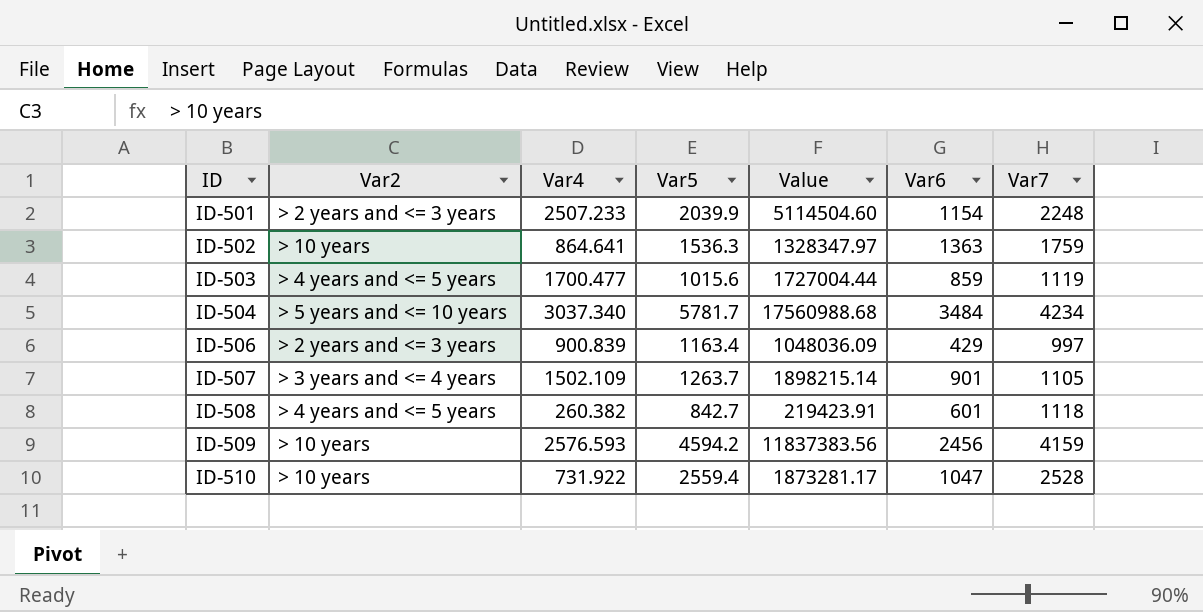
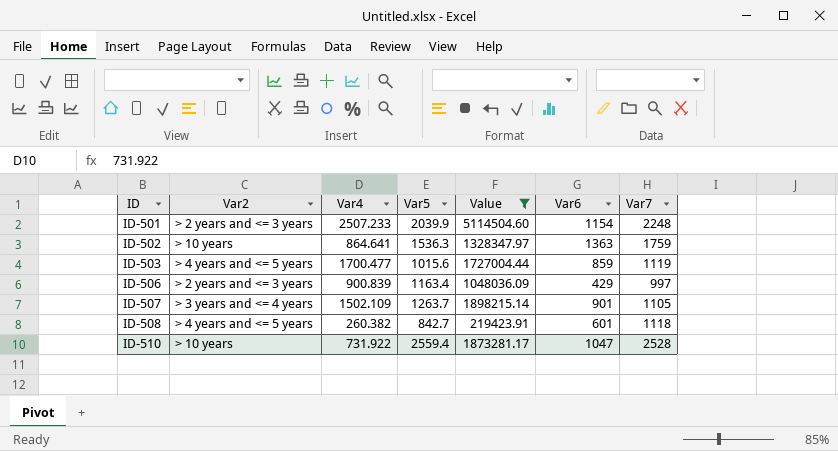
filter: none -> Value <= 5114504.60

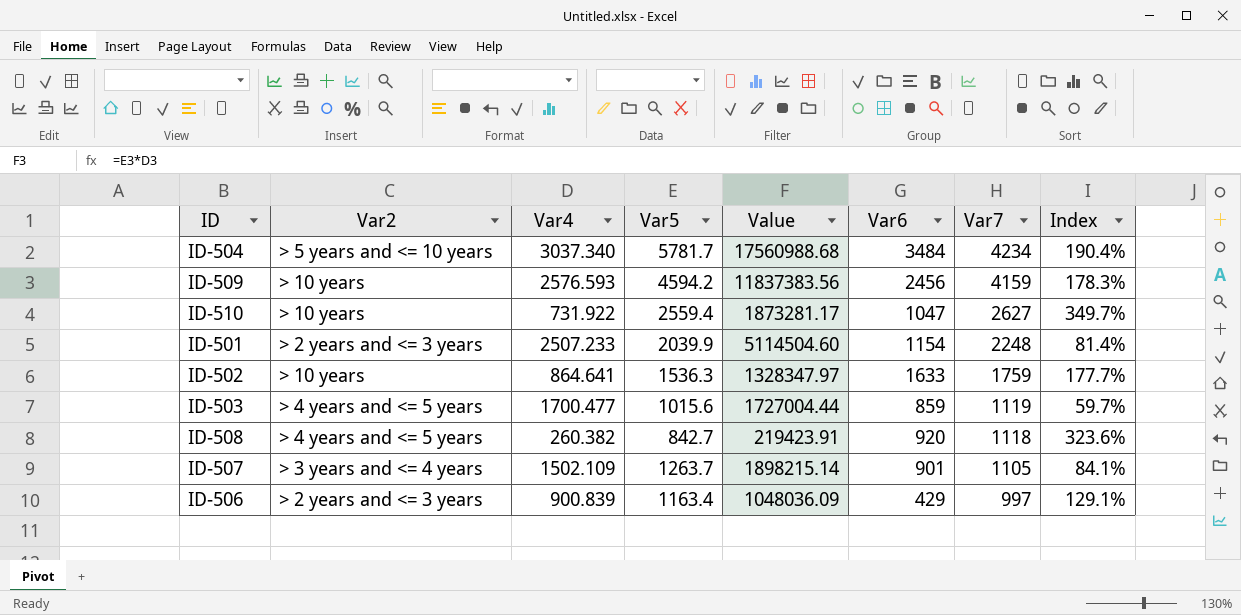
filter: Value <= 5114504.60 -> none
row order: ID ascending -> Var7 descending
column Index | formula: none -> [Var5] / [Var4]
ID-510 | Var7: 2528 -> 2627
ID-502 | Var6: 1363 -> 1633
ID-508 | Var6: 601 -> 920

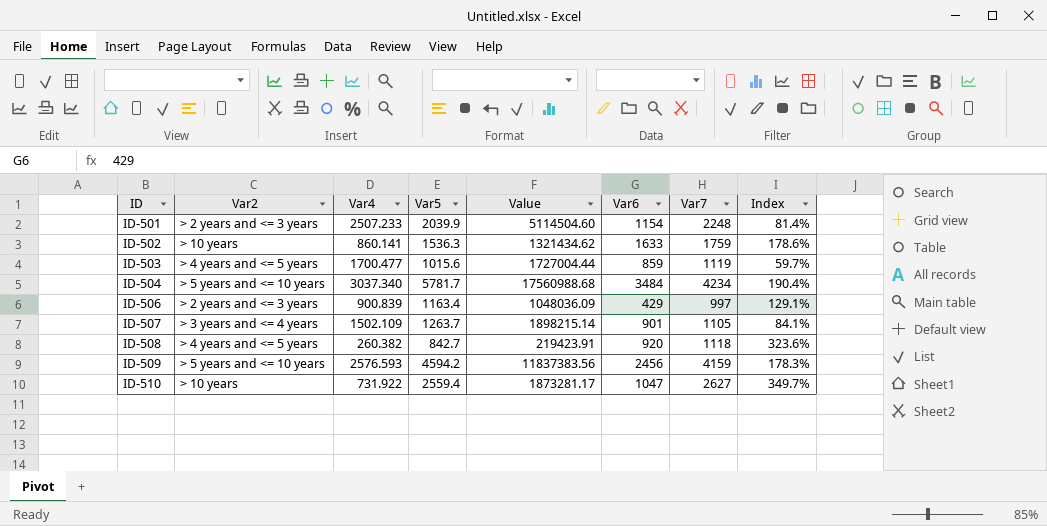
row order: Var7 descending -> ID ascending
ID-502 | Var4: 864.641 -> 860.141
ID-502 | Value: 1328347.97 -> 1321434.62
ID-502 | Index: 177.7% -> 178.6%
ID-509 | Var2: > 10 years -> > 5 years and <= 10 years

